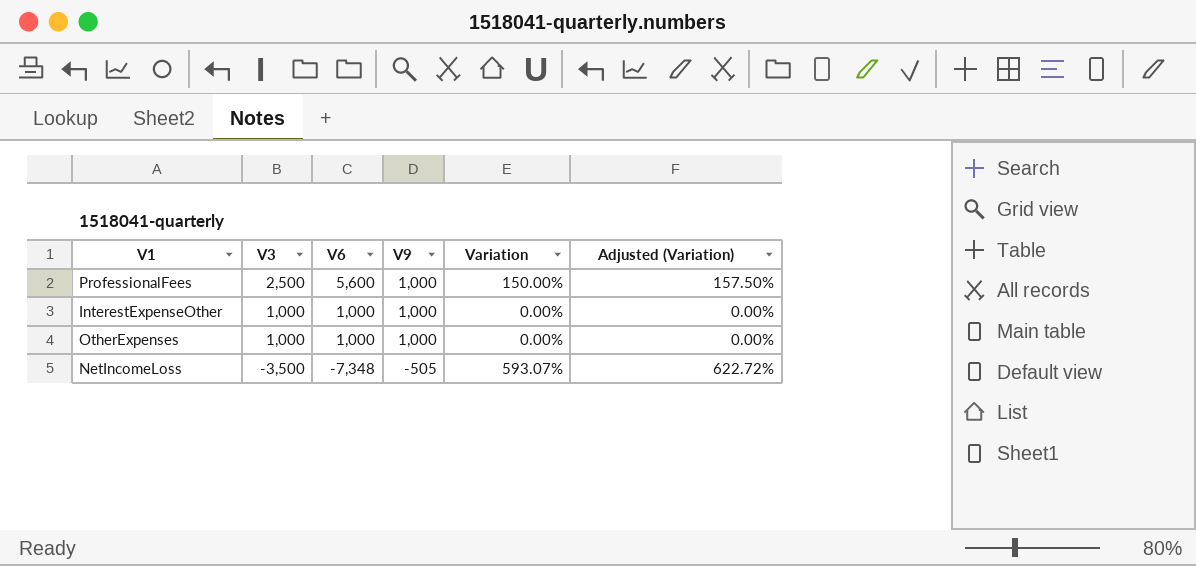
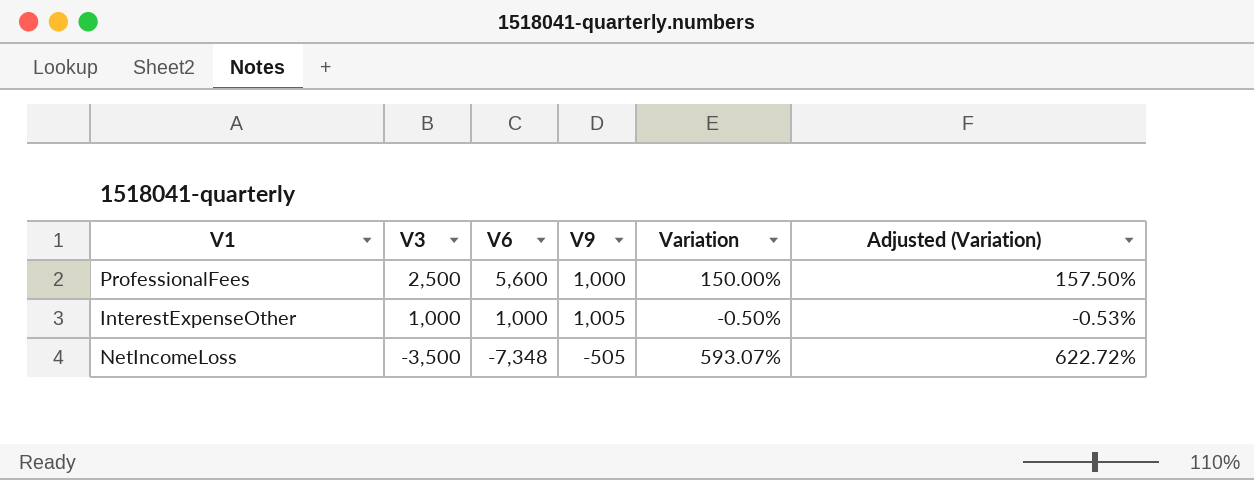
row OtherExpenses: 1,000 | 1,000 | 1,000 | 0.00% | 0.00% -> none
InterestExpenseOther | V9: 1,000 -> 1,005
InterestExpenseOther | Variation: 0.00% -> -0.50%
InterestExpenseOther | Adjusted (Variation): 0.00% -> -0.53%

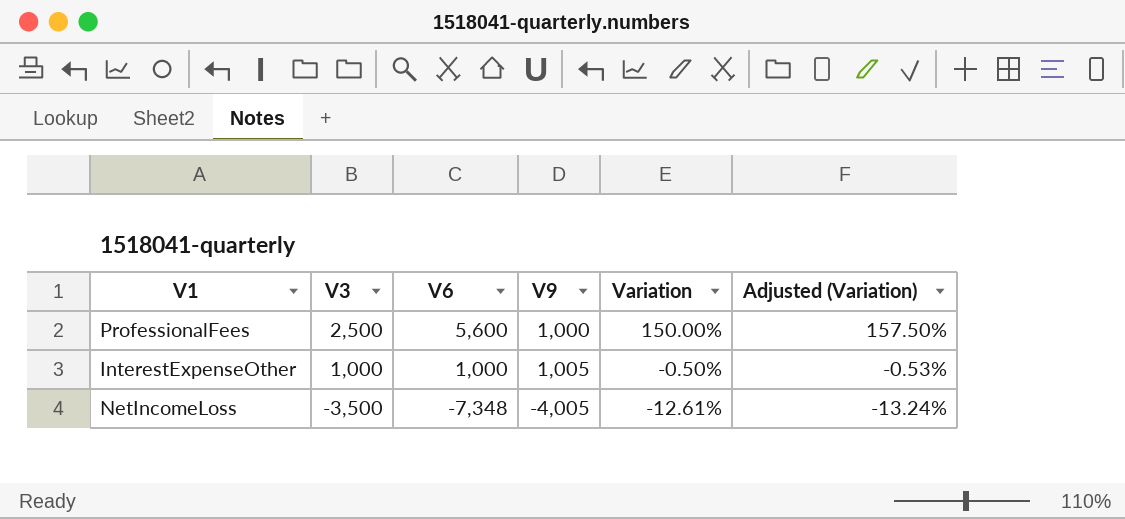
NetIncomeLoss | V9: -505 -> -4,005
NetIncomeLoss | Variation: 593.07% -> -12.61%
NetIncomeLoss | Adjusted (Variation): 622.72% -> -13.24%

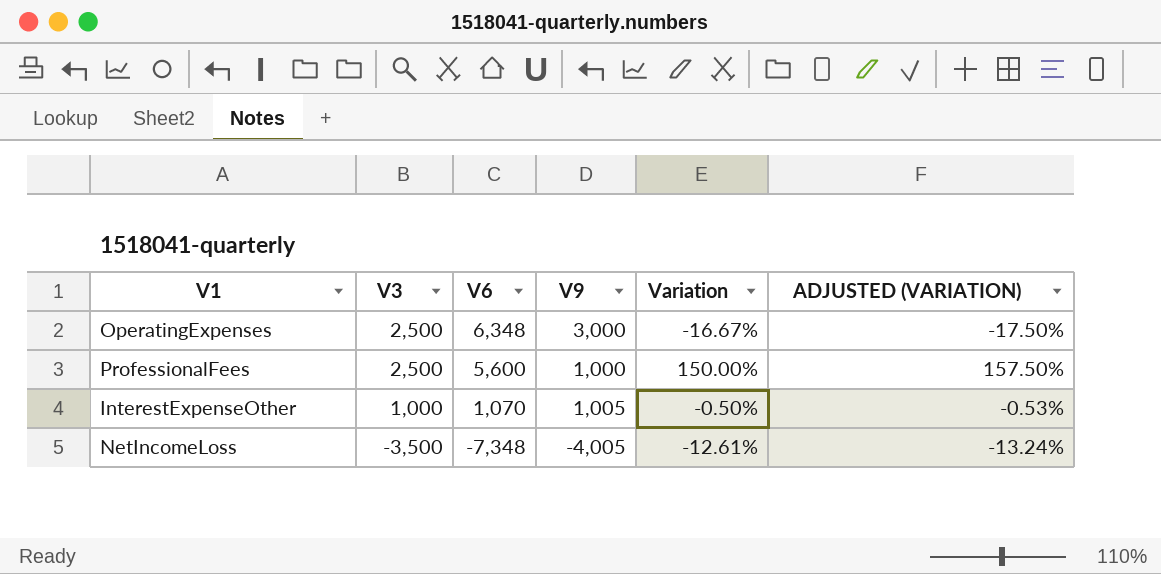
column name: Adjusted (Variation) -> ADJUSTED (VARIATION)
row OperatingExpenses: none -> 2,500 | 6,348 | 3,000 | -16.67% | -17.50%
InterestExpenseOther | V6: 1,000 -> 1,070

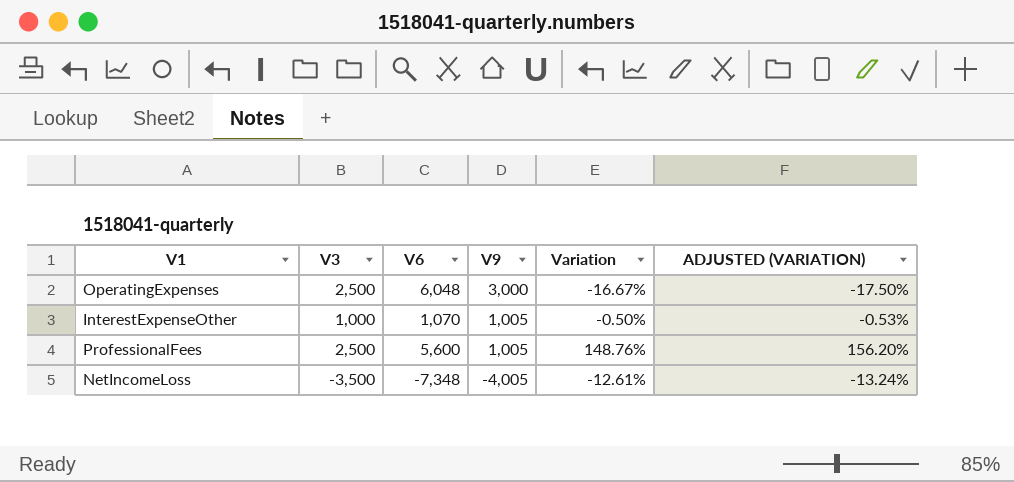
row order: V3 descending -> V9 descending
OperatingExpenses | V6: 6,348 -> 6,048
ProfessionalFees | V9: 1,000 -> 1,005
ProfessionalFees | Variation: 150.00% -> 148.76%
ProfessionalFees | ADJUSTED (VARIATION): 157.50% -> 156.20%

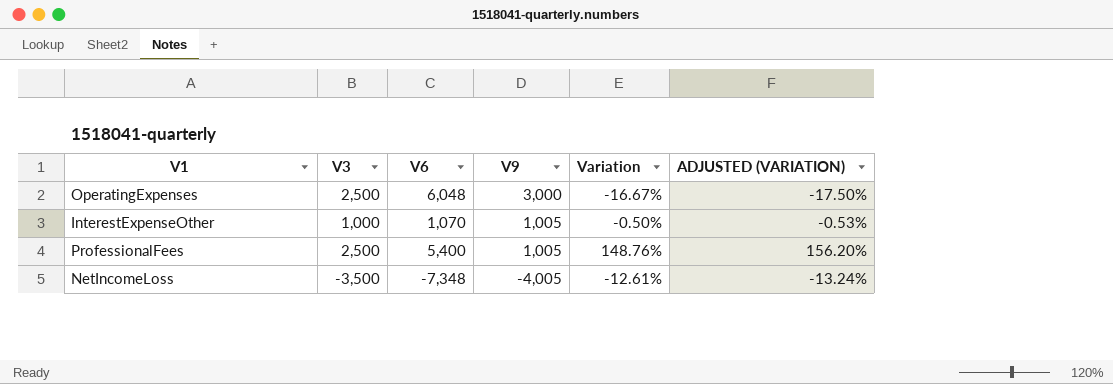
ProfessionalFees | V6: 5,600 -> 5,400

